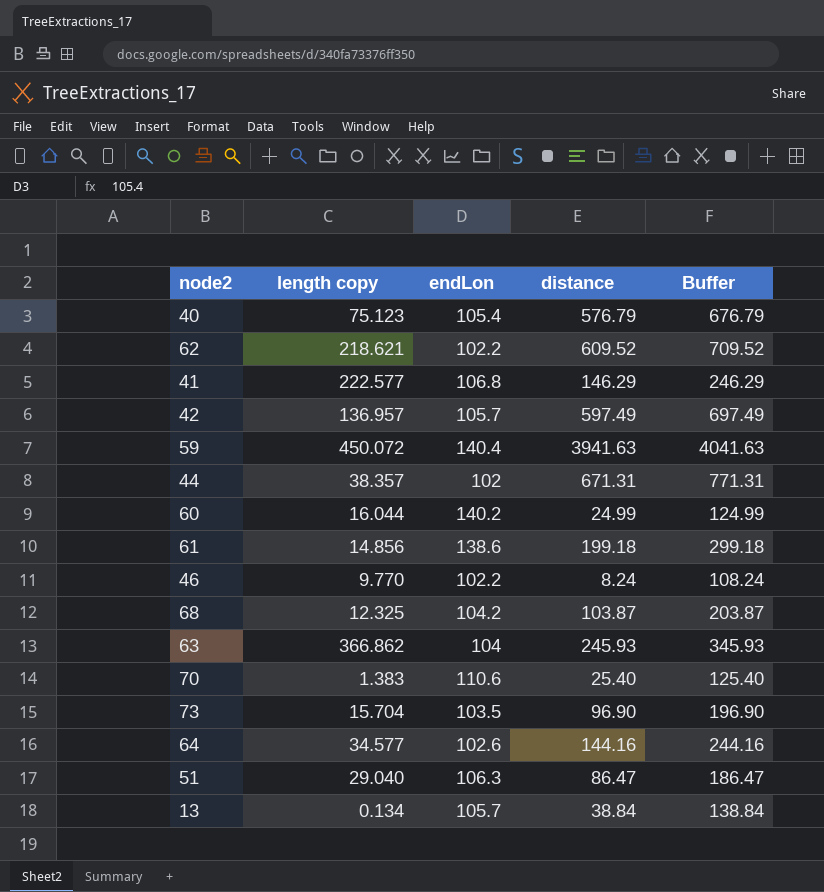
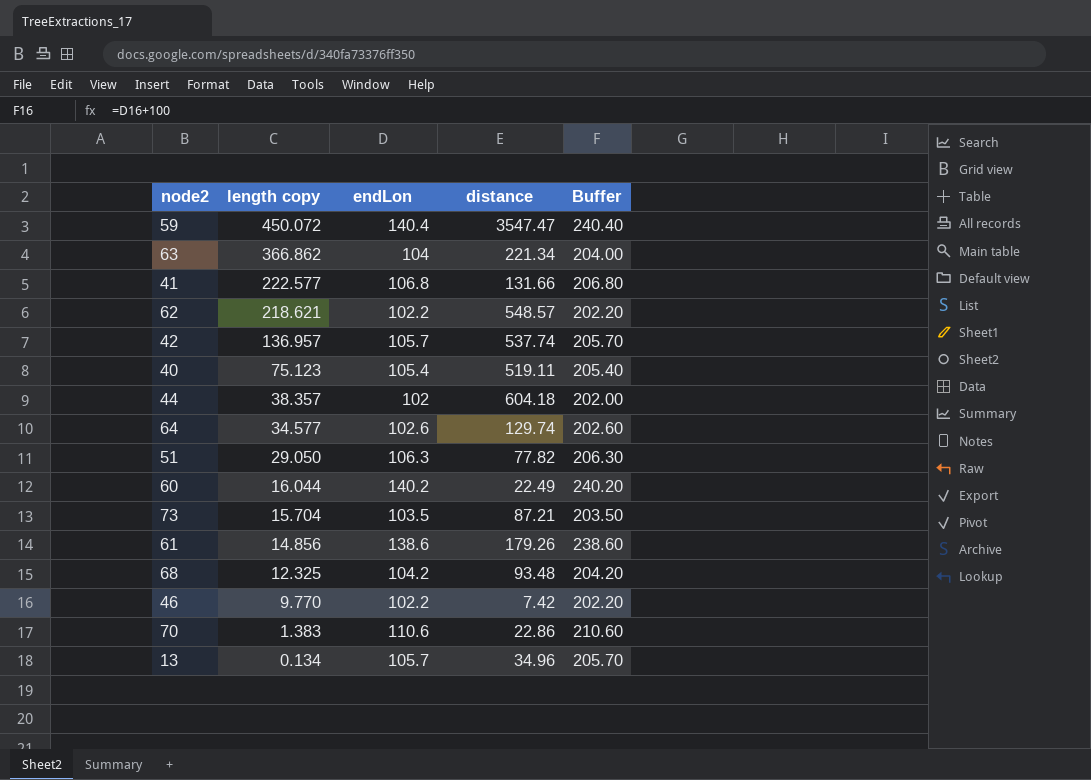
row order: none -> length copy descending
column Buffer | formula: [distance] + 100 -> [endLon] + 100
59 | distance: 3941.63 -> 3547.47
63 | distance: 245.93 -> 221.34
41 | distance: 146.29 -> 131.66
62 | distance: 609.52 -> 548.57
42 | distance: 597.49 -> 537.74
40 | distance: 576.79 -> 519.11
44 | distance: 671.31 -> 604.18
64 | distance: 144.16 -> 129.74
51 | length copy: 29.040 -> 29.050
51 | distance: 86.47 -> 77.82
60 | distance: 24.99 -> 22.49
73 | distance: 96.90 -> 87.21
61 | distance: 199.18 -> 179.26
68 | distance: 103.87 -> 93.48
46 | distance: 8.24 -> 7.42
70 | distance: 25.40 -> 22.86
13 | distance: 38.84 -> 34.96

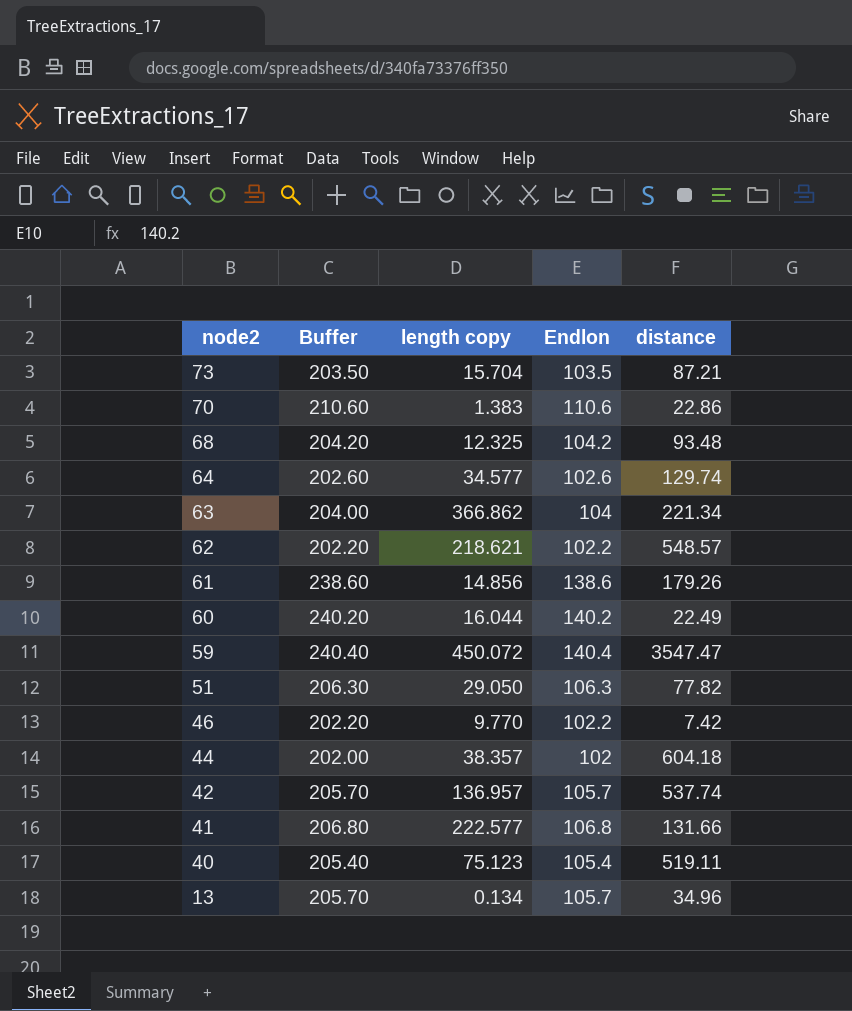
row order: length copy descending -> node2 descending
column Buffer | position: 5 -> 2
column name: endLon -> Endlon

